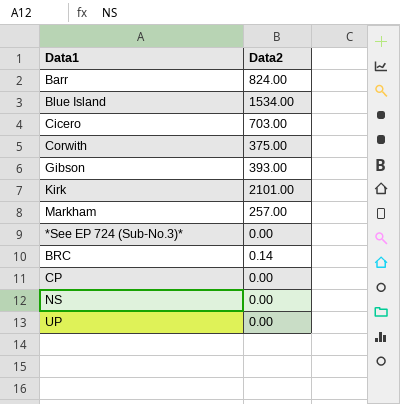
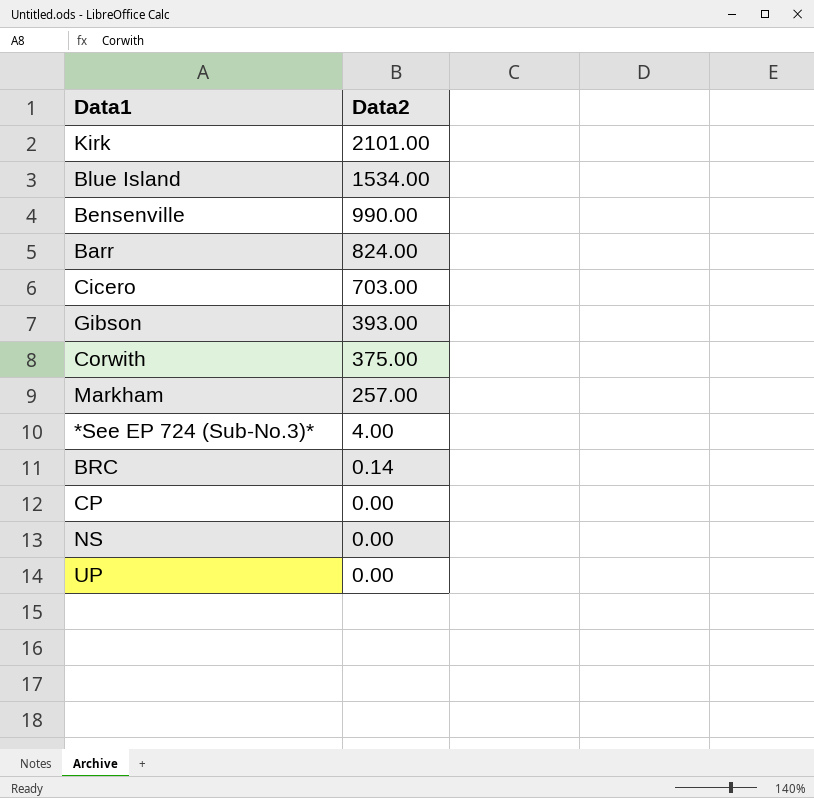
row order: none -> Data2 descending
row Bensenville: none -> 990.00
*See EP 724 (Sub-No.3)* | Data2: 0.00 -> 4.00

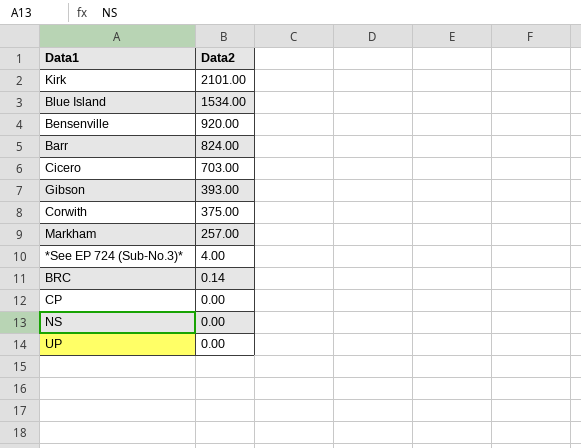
Bensenville | Data2: 990.00 -> 920.00

